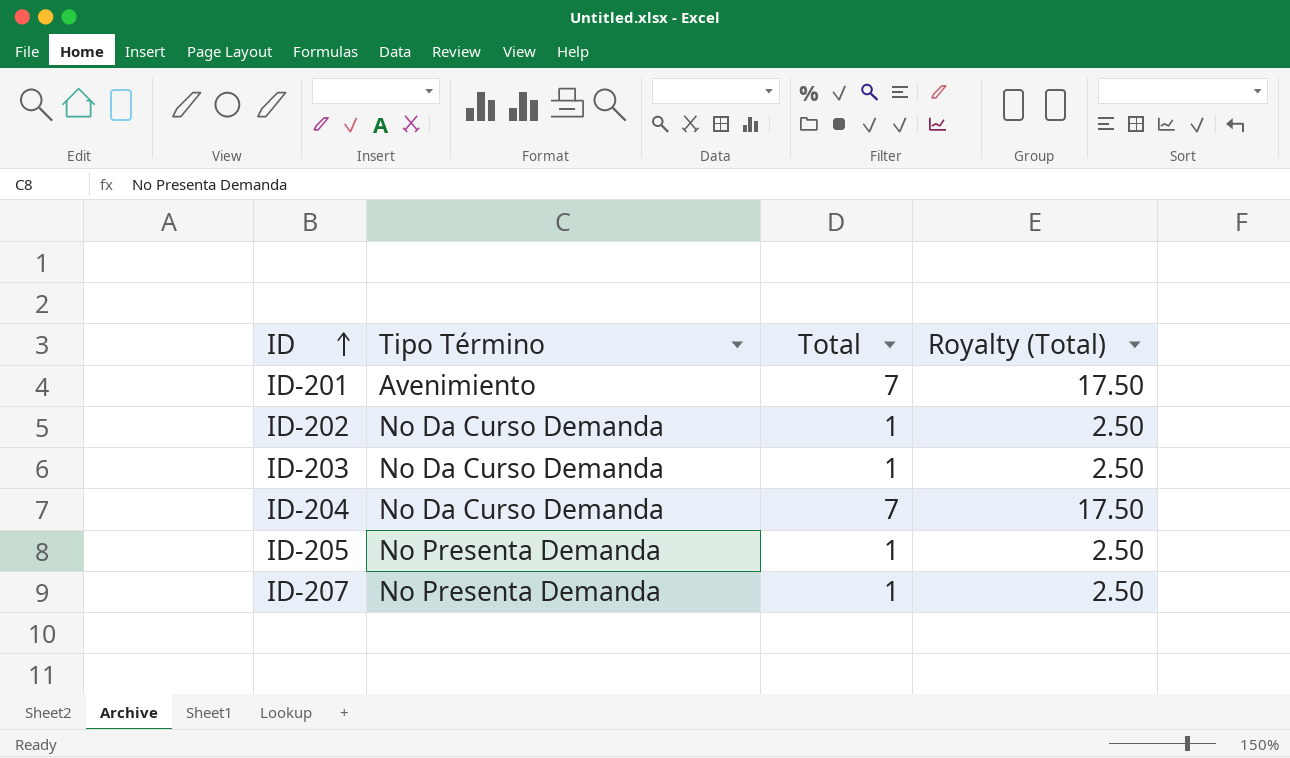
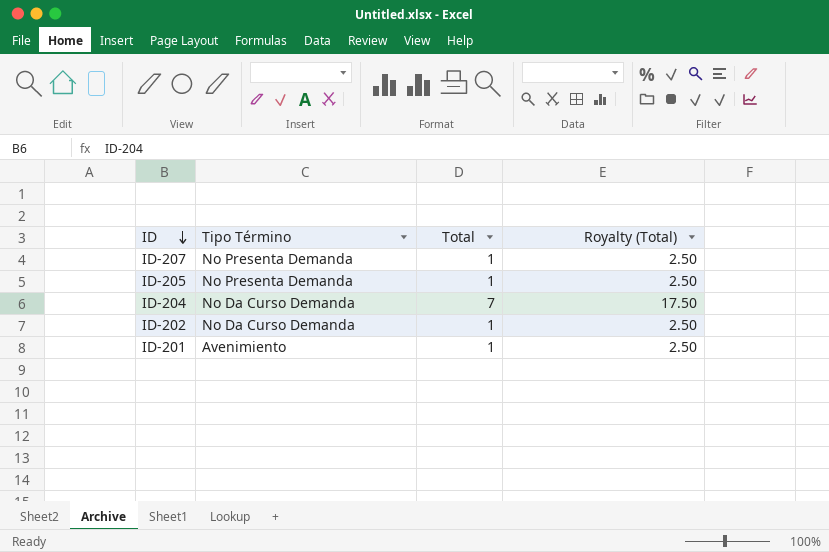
row order: ID ascending -> ID descending
row ID-203: No Da Curso Demanda | 1 | 2.50 -> none
ID-201 | Total: 7 -> 1
ID-201 | Royalty (Total): 17.50 -> 2.50

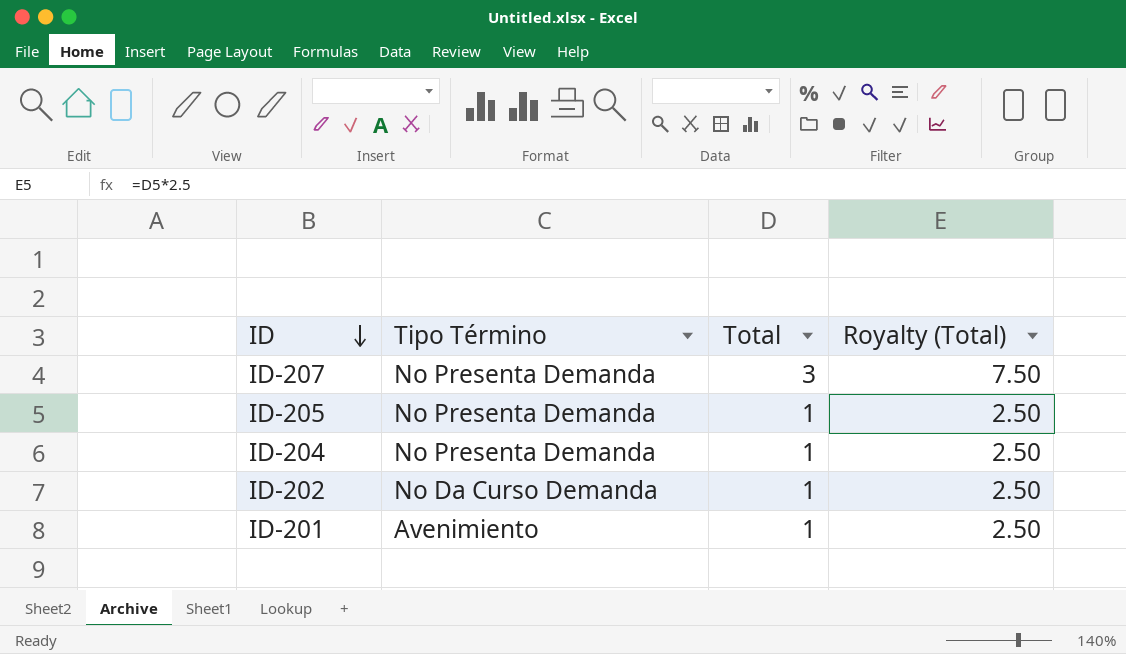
ID-207 | Total: 1 -> 3
ID-207 | Royalty (Total): 2.50 -> 7.50
ID-204 | Tipo Término: No Da Curso Demanda -> No Presenta Demanda
ID-204 | Total: 7 -> 1
ID-204 | Royalty (Total): 17.50 -> 2.50

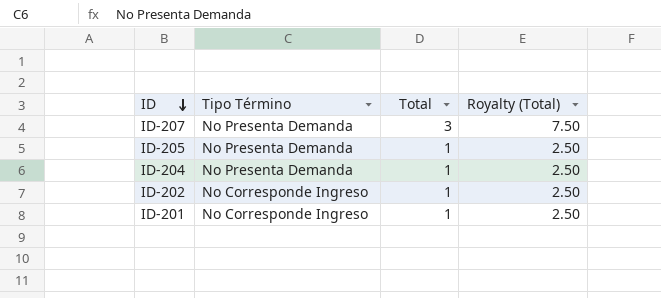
ID-202 | Tipo Término: No Da Curso Demanda -> No Corresponde Ingreso
ID-201 | Tipo Término: Avenimiento -> No Corresponde Ingreso

